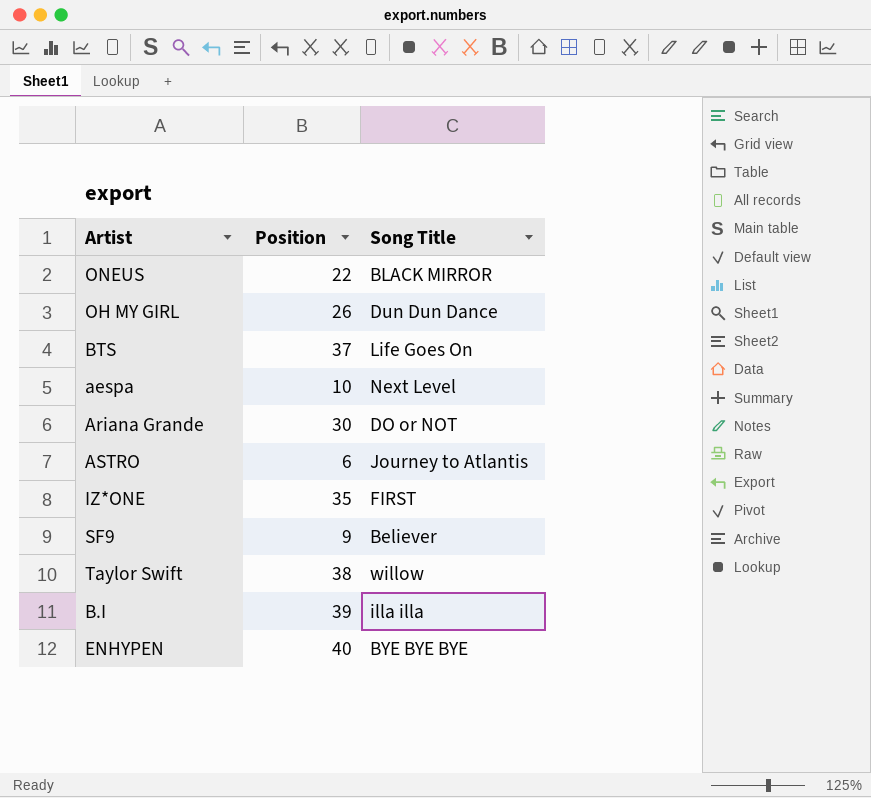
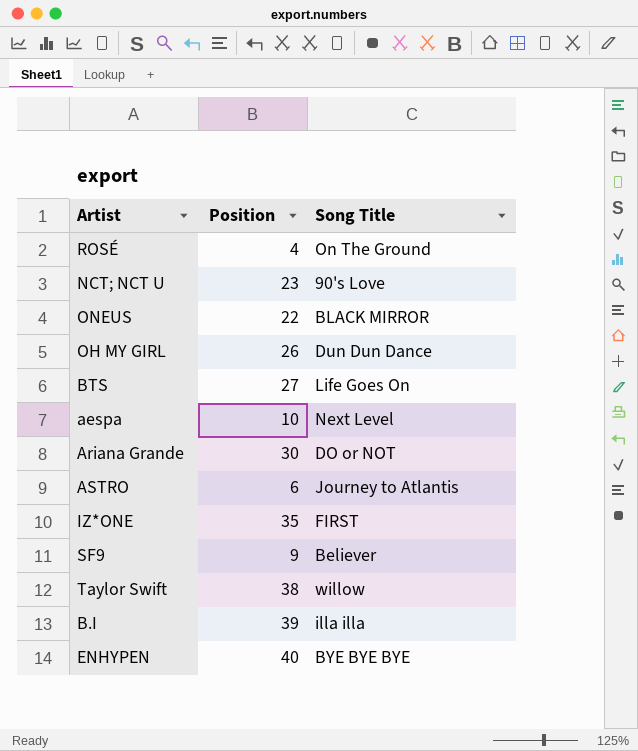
row ROSÉ: none -> 4 | On The Ground
row NCT; NCT U: none -> 23 | 90's Love
BTS | Position: 37 -> 27

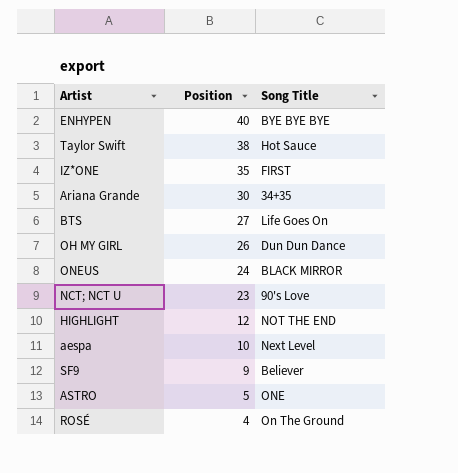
row order: none -> Position descending
row B.I: 39 | illa illa -> none
Taylor Swift | Song Title: willow -> Hot Sauce
Ariana Grande | Song Title: DO or NOT -> 34+35
ONEUS | Position: 22 -> 24
row HIGHLIGHT: none -> 12 | NOT THE END
ASTRO | Position: 6 -> 5
ASTRO | Song Title: Journey to Atlantis -> ONE

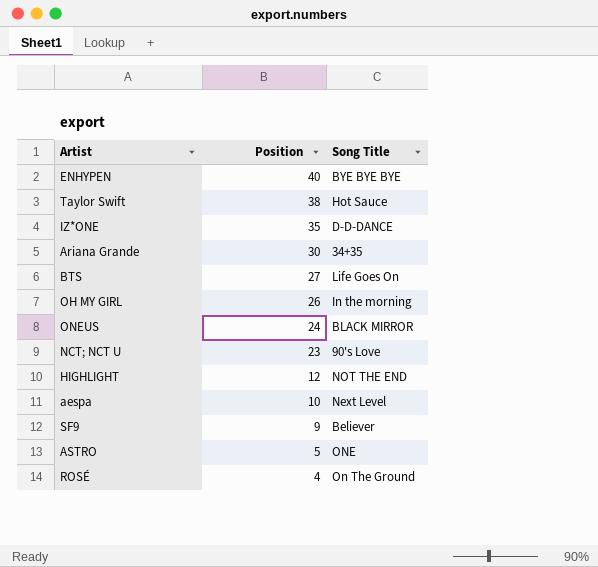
IZ*ONE | Song Title: FIRST -> D-D-DANCE
OH MY GIRL | Song Title: Dun Dun Dance -> In the morning

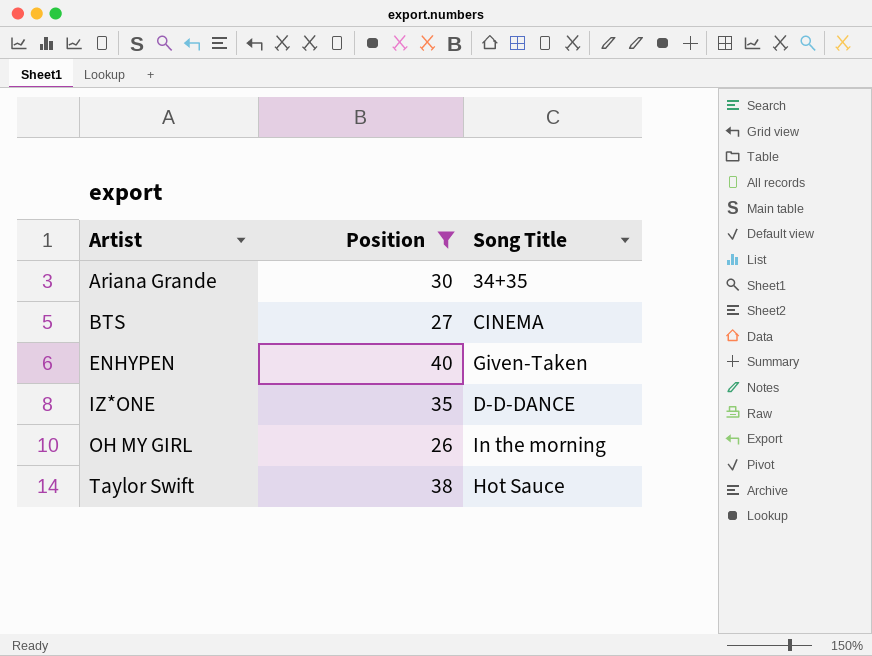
filter: none -> Position >= 26
row order: Position descending -> Artist ascending
BTS | Song Title: Life Goes On -> CINEMA
ENHYPEN | Song Title: BYE BYE BYE -> Given-Taken

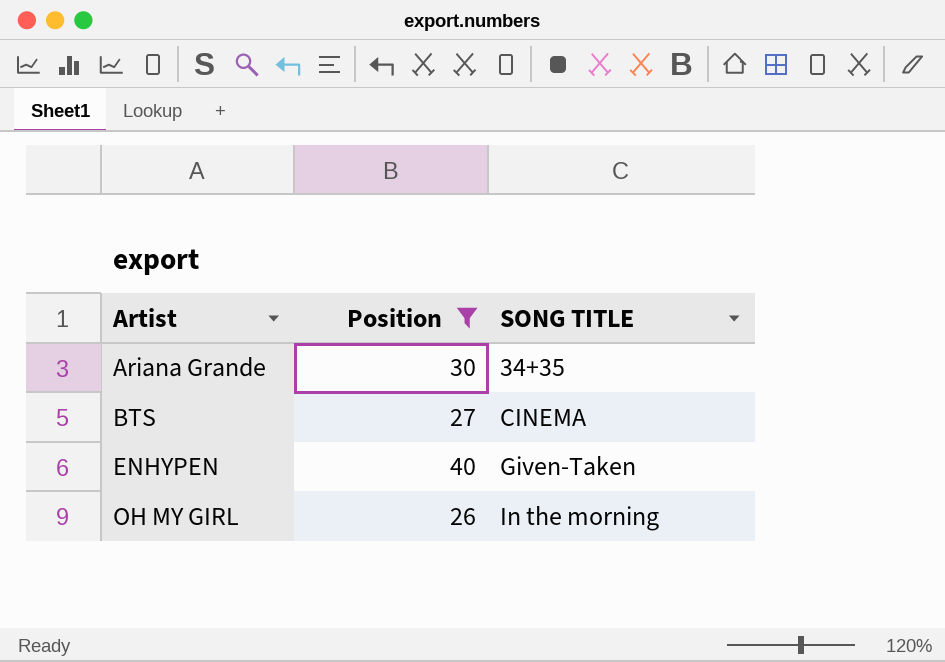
column name: Song Title -> SONG TITLE
row IZ*ONE: 35 | D-D-DANCE -> none
row Taylor Swift: 38 | Hot Sauce -> none

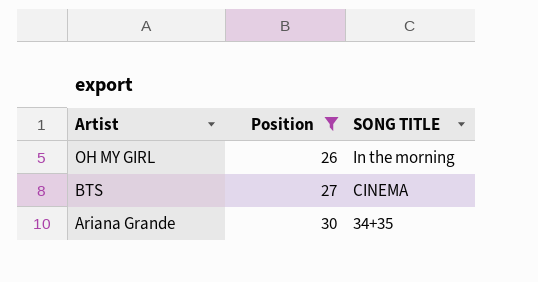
row order: Artist ascending -> Artist descending
row ENHYPEN: 40 | Given-Taken -> none

